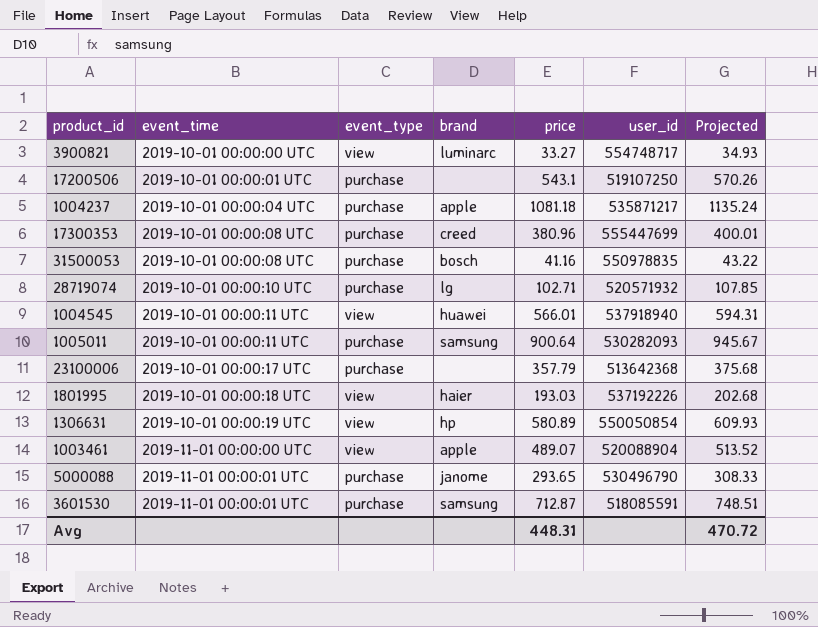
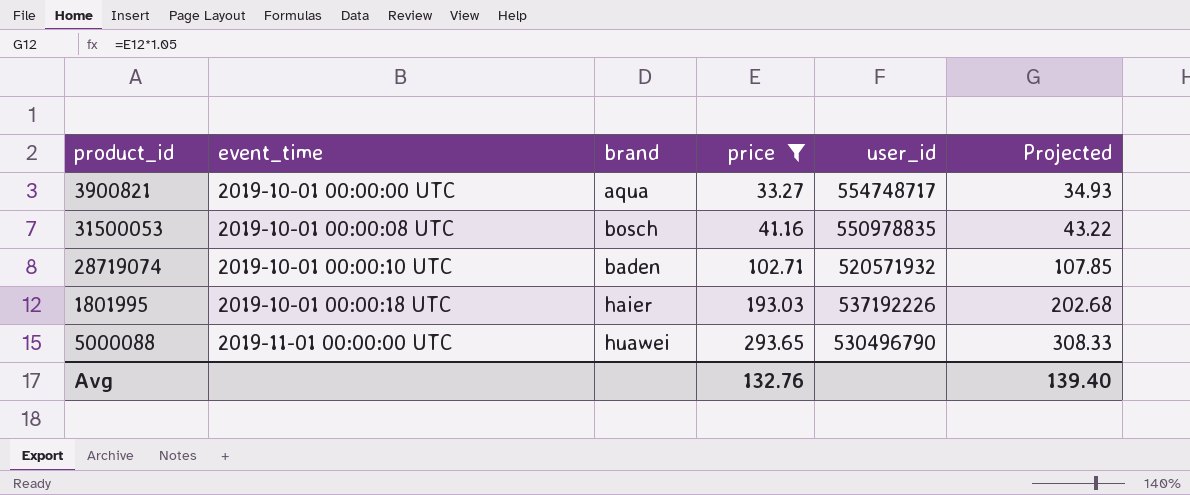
filter: none -> price <= 293.65
column event_type | position: 3 -> none
3900821 | brand: luminarc -> aqua
28719074 | brand: lg -> baden
5000088 | event_time: 2019-11-01 00:00:01 UTC -> 2019-11-01 00:00:00 UTC
5000088 | brand: janome -> huawei
Avg | price: 448.31 -> 132.76
Avg | Projected: 470.72 -> 139.40

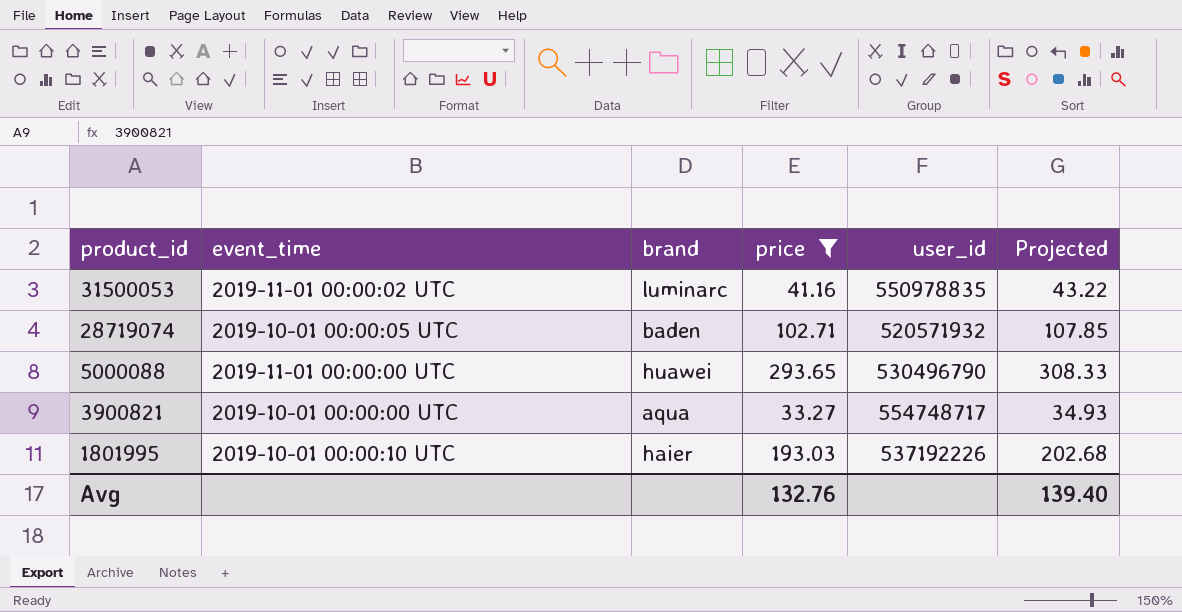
row order: event_time ascending -> product_id descending
31500053 | event_time: 2019-10-01 00:00:08 UTC -> 2019-11-01 00:00:02 UTC
31500053 | brand: bosch -> luminarc
28719074 | event_time: 2019-10-01 00:00:10 UTC -> 2019-10-01 00:00:05 UTC
1801995 | event_time: 2019-10-01 00:00:18 UTC -> 2019-10-01 00:00:10 UTC

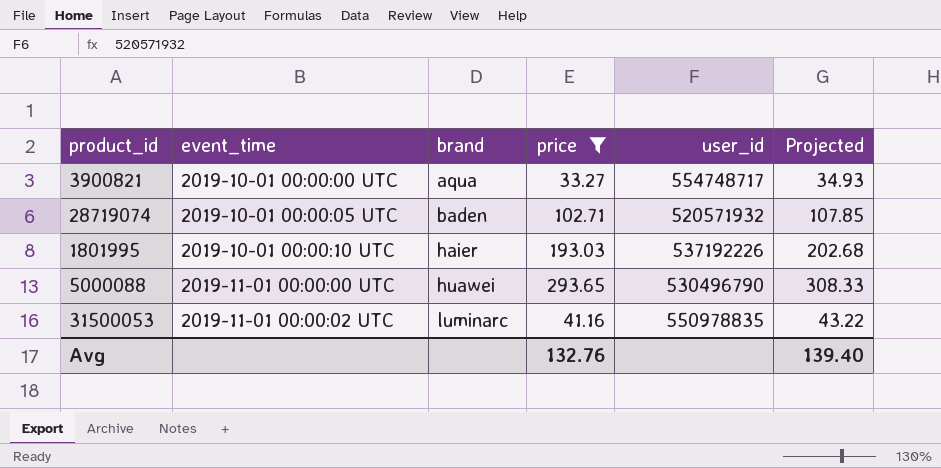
row order: product_id descending -> event_time ascending

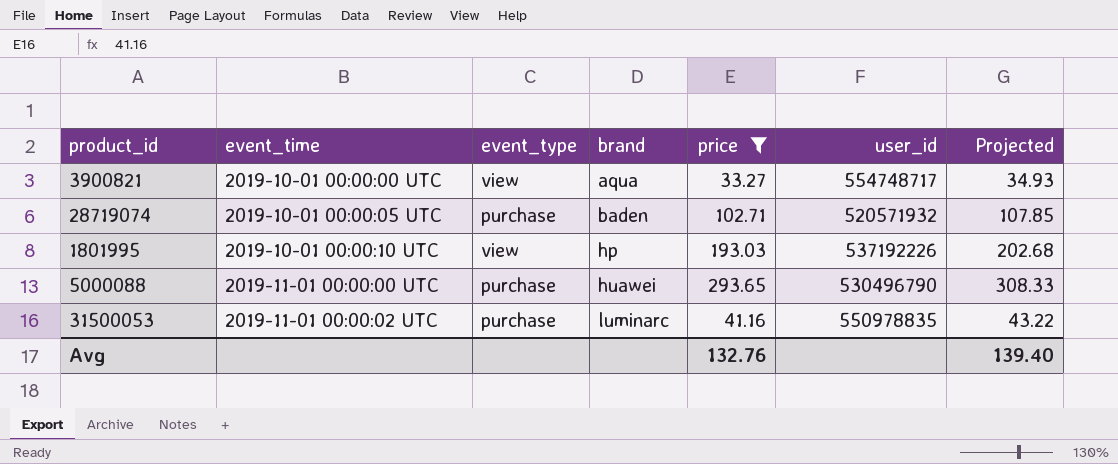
column event_type | position: none -> 3
1801995 | brand: haier -> hp

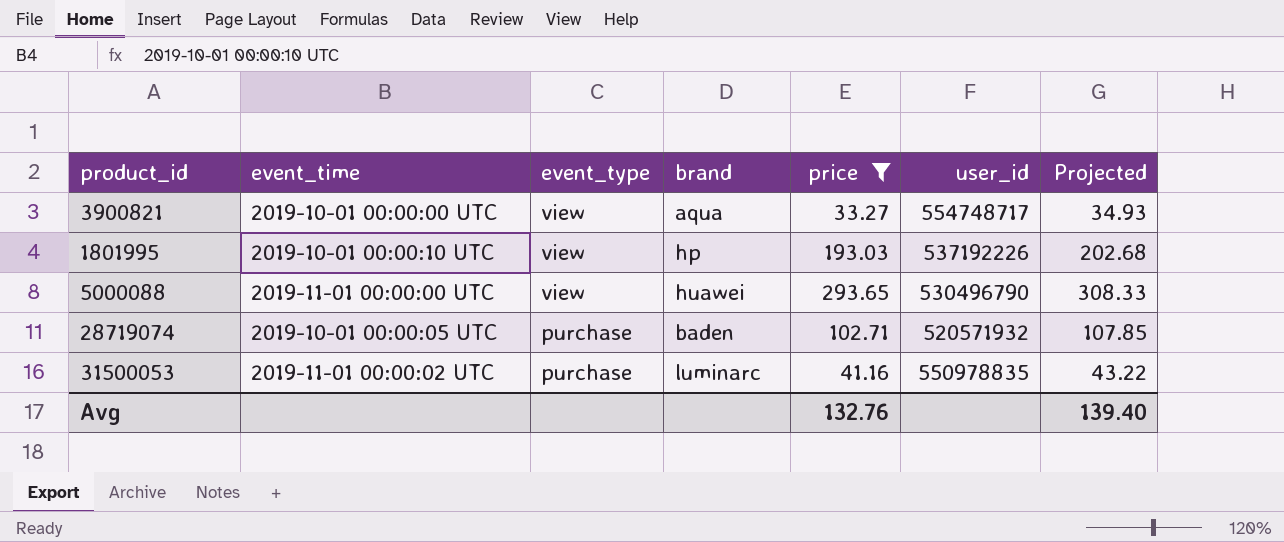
row order: event_time ascending -> event_type descending
5000088 | event_type: purchase -> view

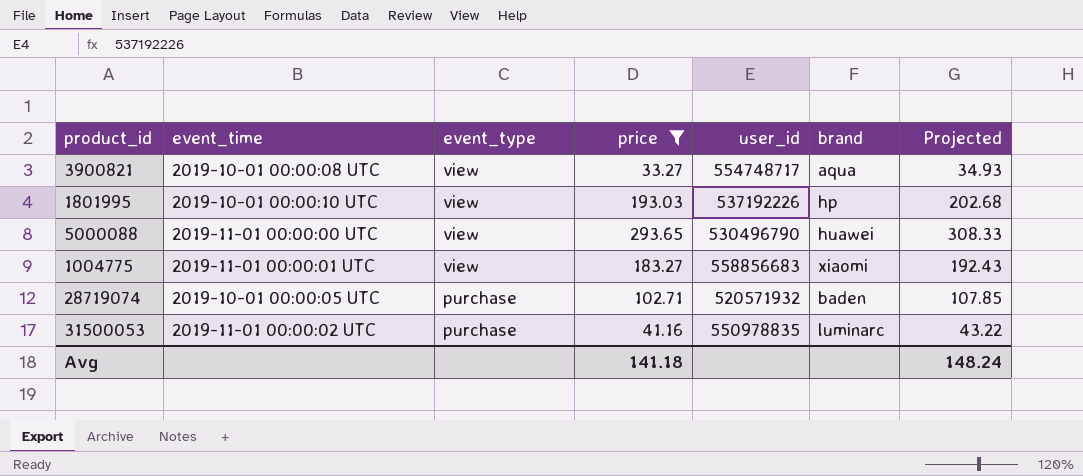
column brand | position: 4 -> 6
3900821 | event_time: 2019-10-01 00:00:00 UTC -> 2019-10-01 00:00:08 UTC
row 1004775: none -> 2019-11-01 00:00:01 UTC | view | 183.27 | 558856683 | xiaomi | 192.43
Avg | price: 132.76 -> 141.18
Avg | Projected: 139.40 -> 148.24

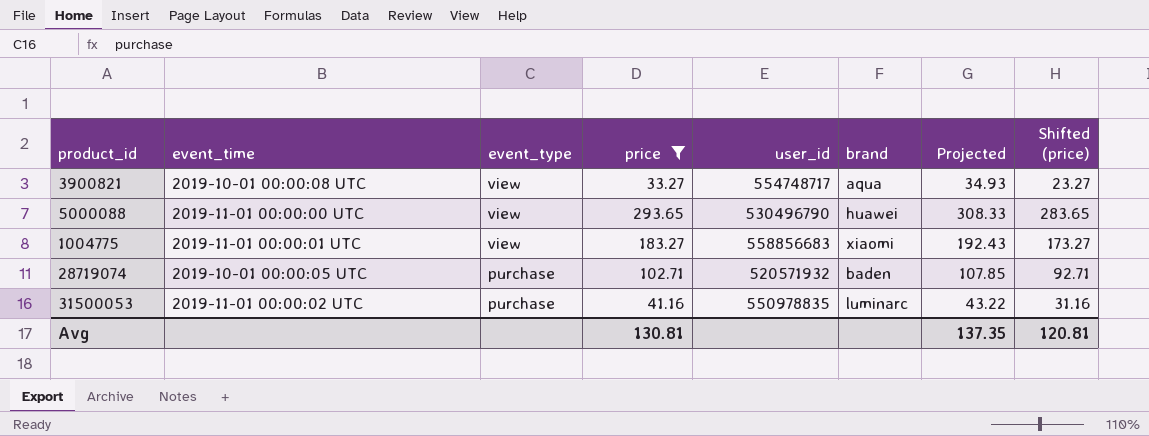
column Shifted (price) | formula: none -> [price] - 10
row 1801995: 2019-10-01 00:00:10 UTC | view | 193.03 | 537192226 | hp | 202.68 -> none
Avg | price: 141.18 -> 130.81
Avg | Projected: 148.24 -> 137.35

